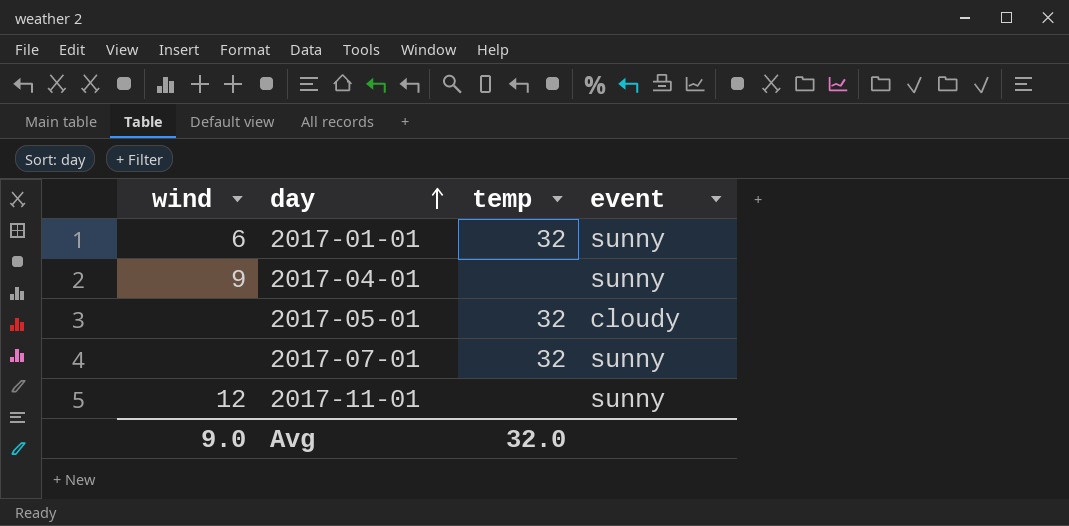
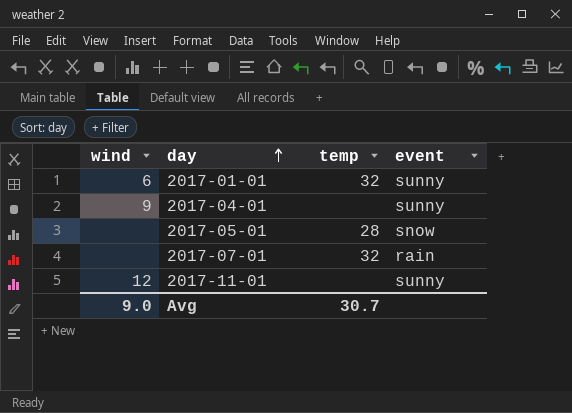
2017-05-01 | temp: 32 -> 28
2017-05-01 | event: cloudy -> snow
2017-07-01 | event: sunny -> rain
Avg | temp: 32.0 -> 30.7

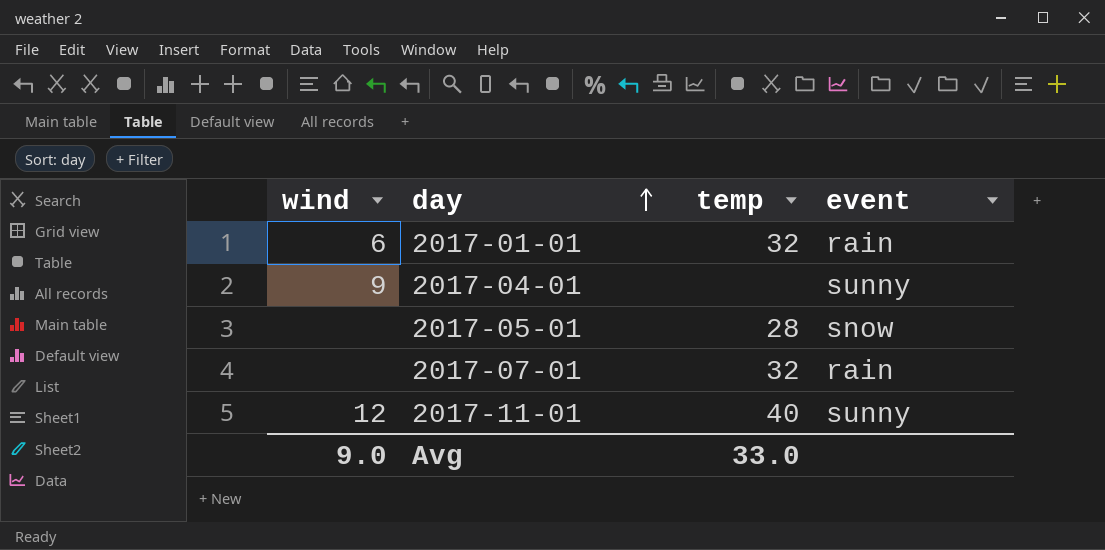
2017-01-01 | event: sunny -> rain
2017-11-01 | temp: none -> 40
Avg | temp: 30.7 -> 33.0

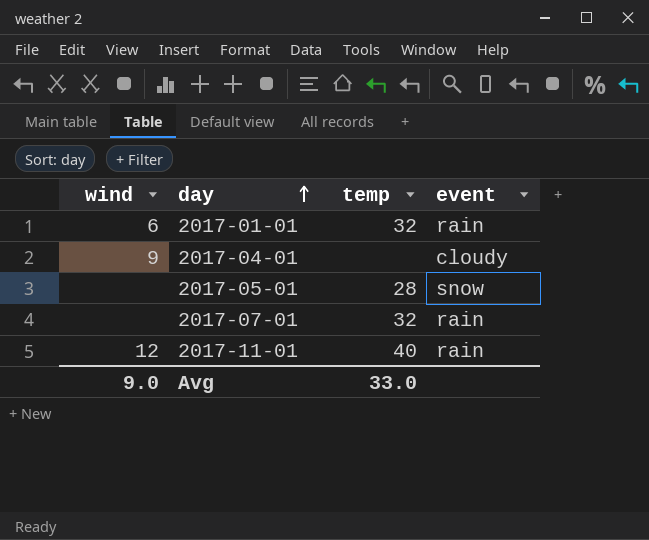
2017-04-01 | event: sunny -> cloudy
2017-11-01 | event: sunny -> rain

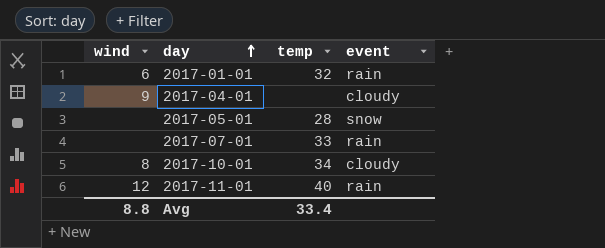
2017-07-01 | temp: 32 -> 33
row 2017-10-01: none -> 8 | 34 | cloudy
Avg | wind: 9.0 -> 8.8
Avg | temp: 33.0 -> 33.4

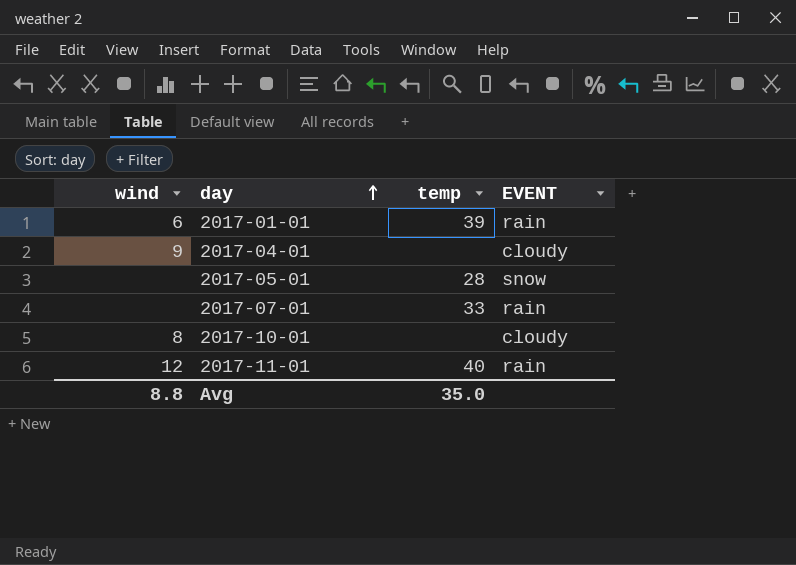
column name: event -> EVENT
2017-01-01 | temp: 32 -> 39
2017-10-01 | temp: 34 -> none
Avg | temp: 33.4 -> 35.0

